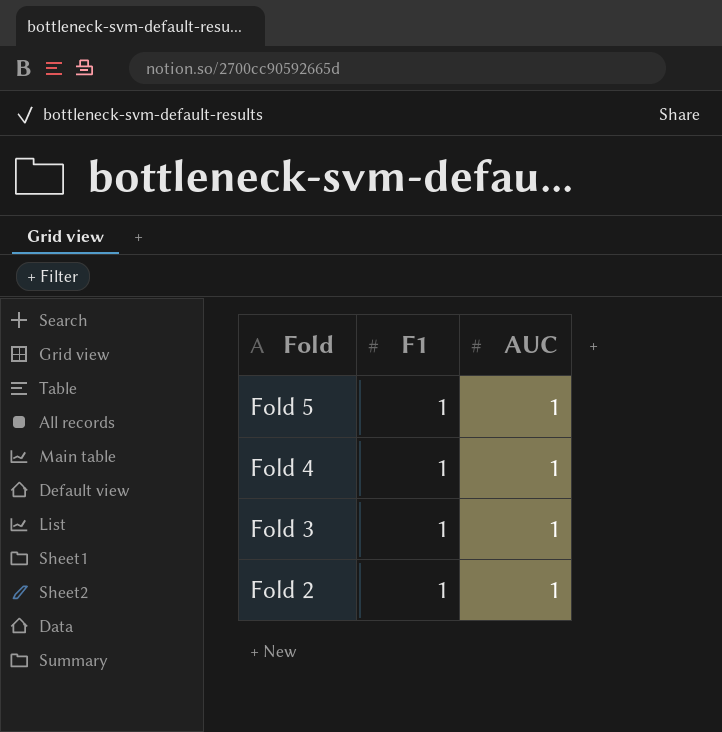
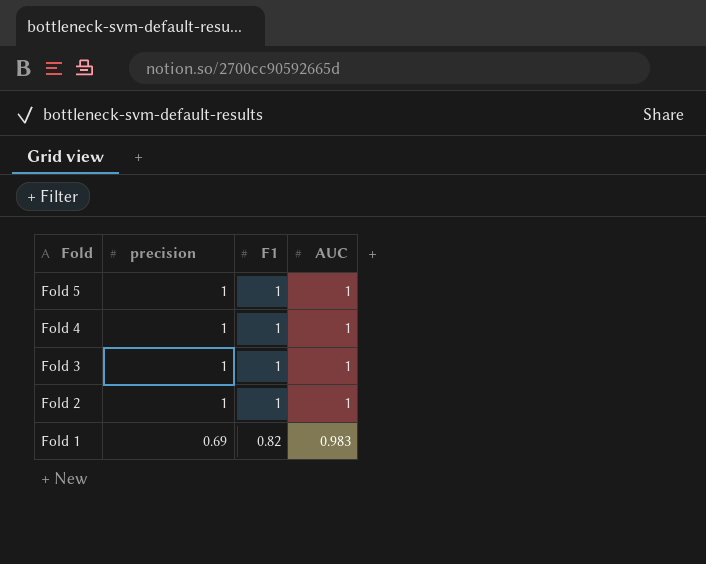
column precision | position: none -> 2
row Fold 1: none -> 0.69 | 0.82 | 0.983

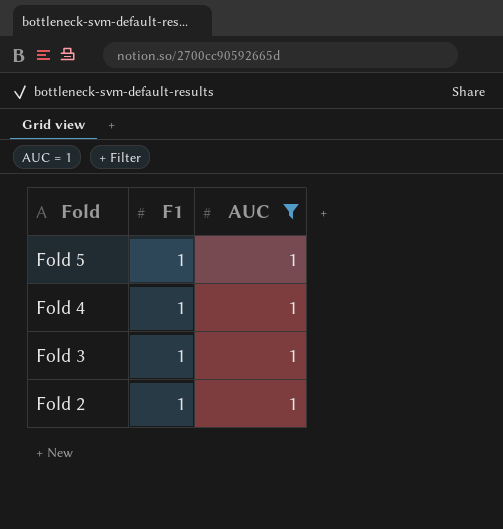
filter: none -> AUC = 1
column precision | position: 2 -> none

